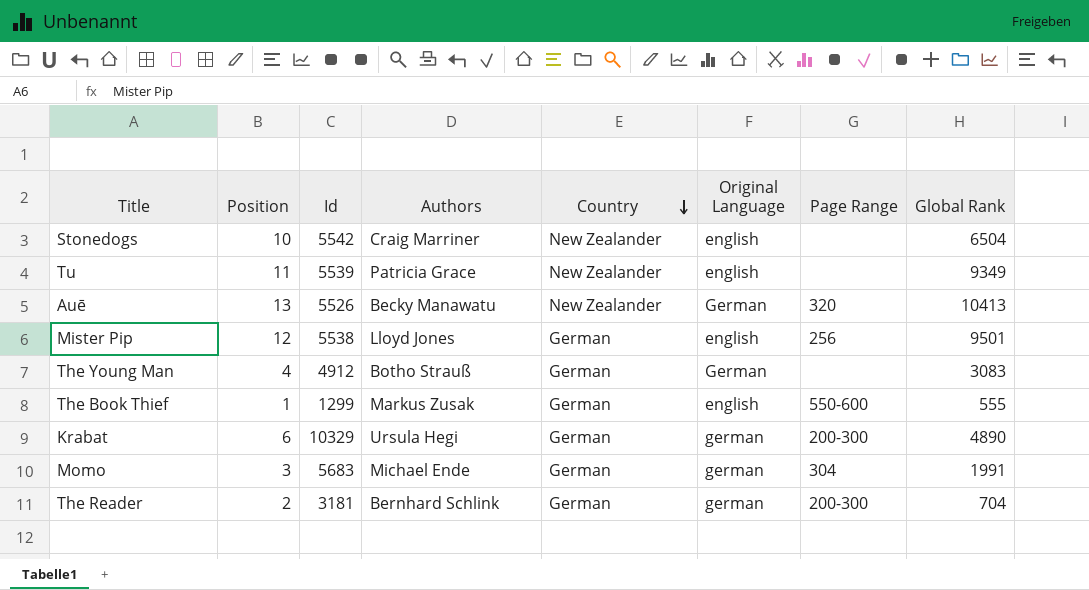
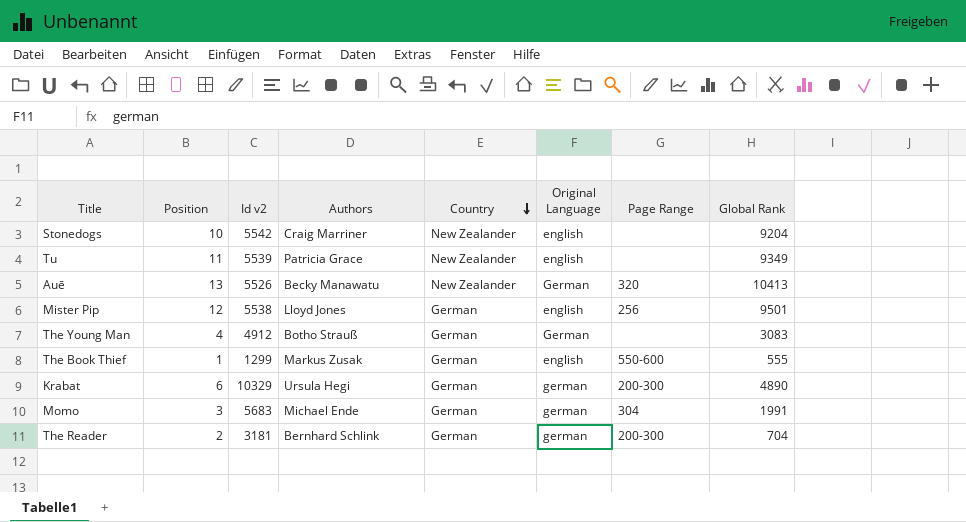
column name: Id -> Id v2
Stonedogs | Global Rank: 6504 -> 9204

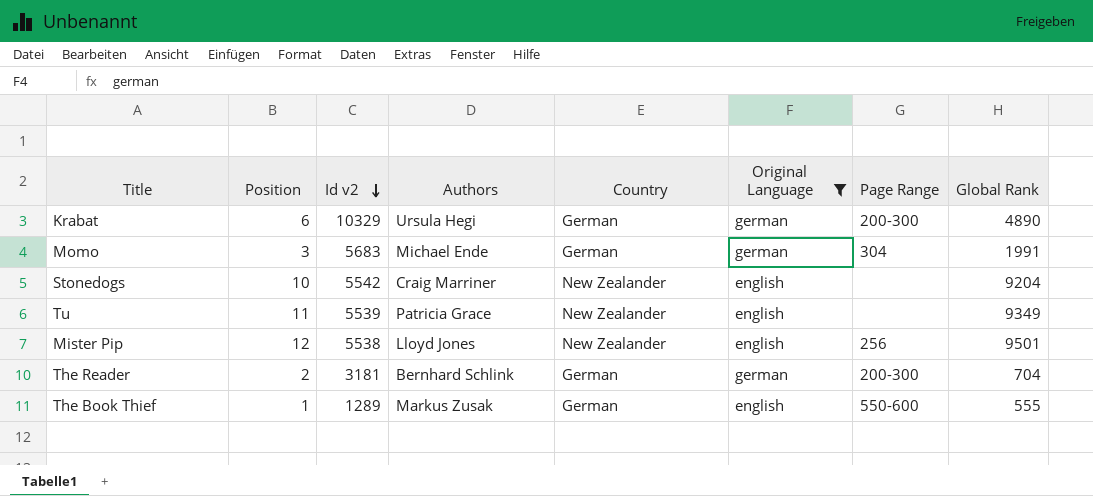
filter: none -> Original Language != German
row order: Country descending -> Id v2 descending
Mister Pip | Country: German -> New Zealander
The Book Thief | Id v2: 1299 -> 1289

